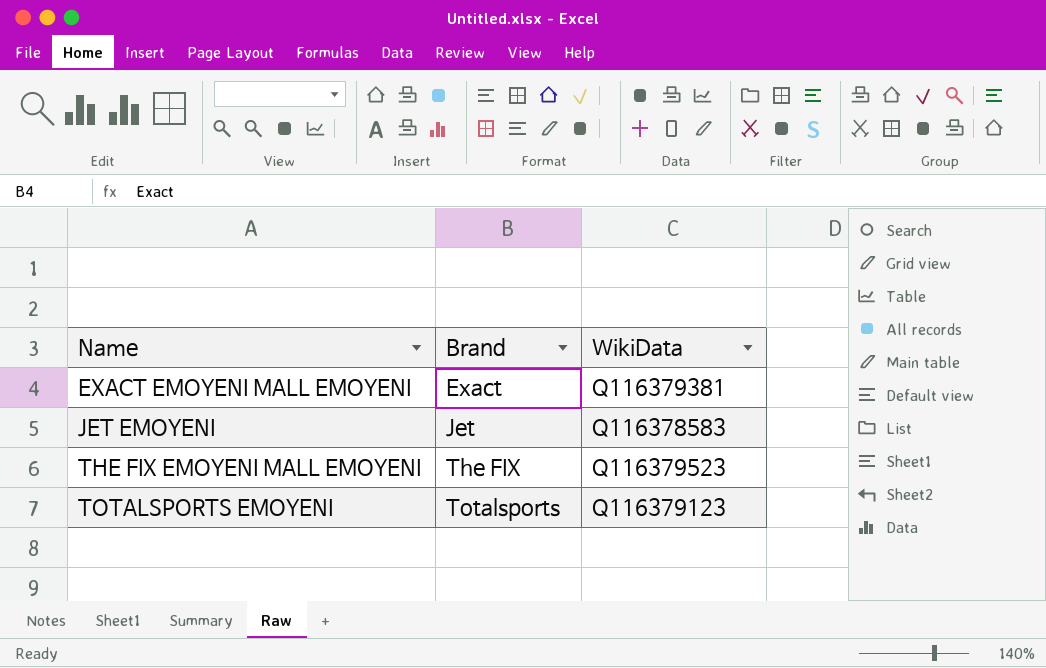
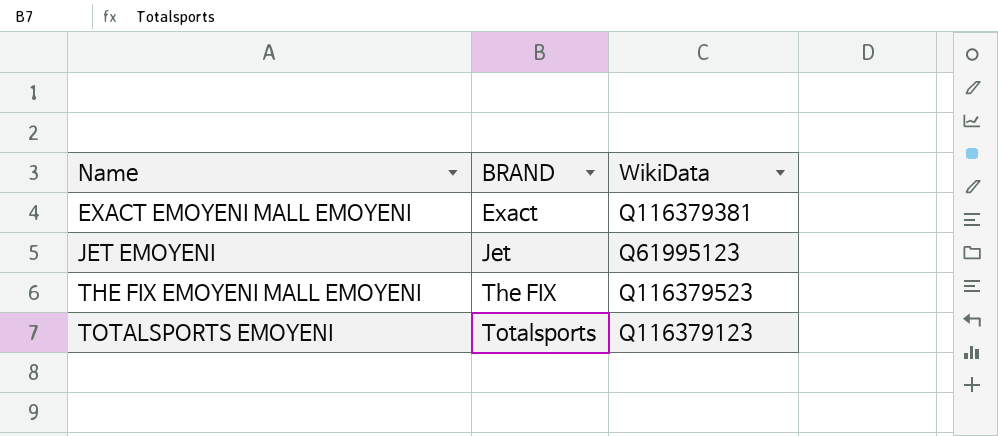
column name: Brand -> BRAND
JET EMOYENI | WikiData: Q116378583 -> Q61995123

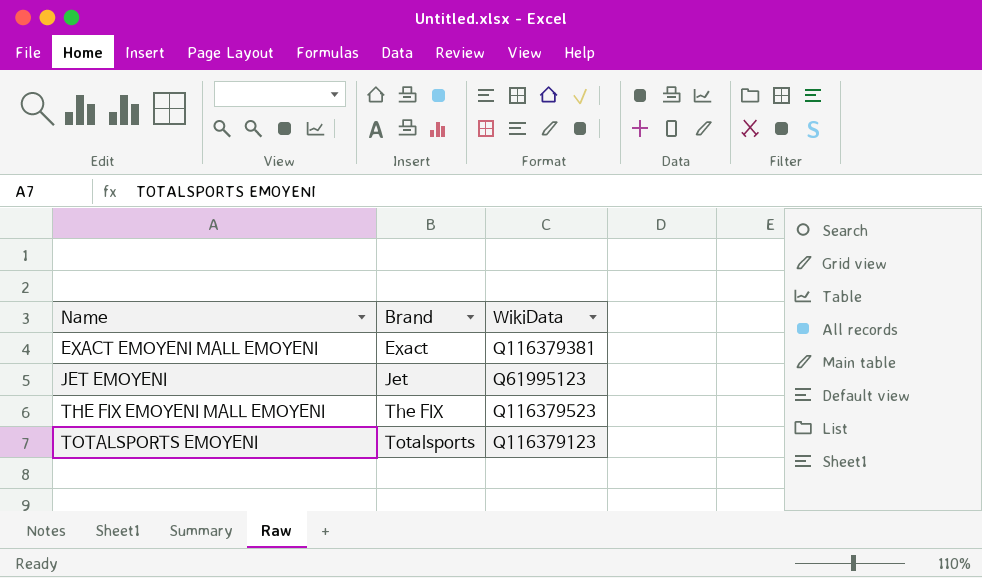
column name: BRAND -> Brand

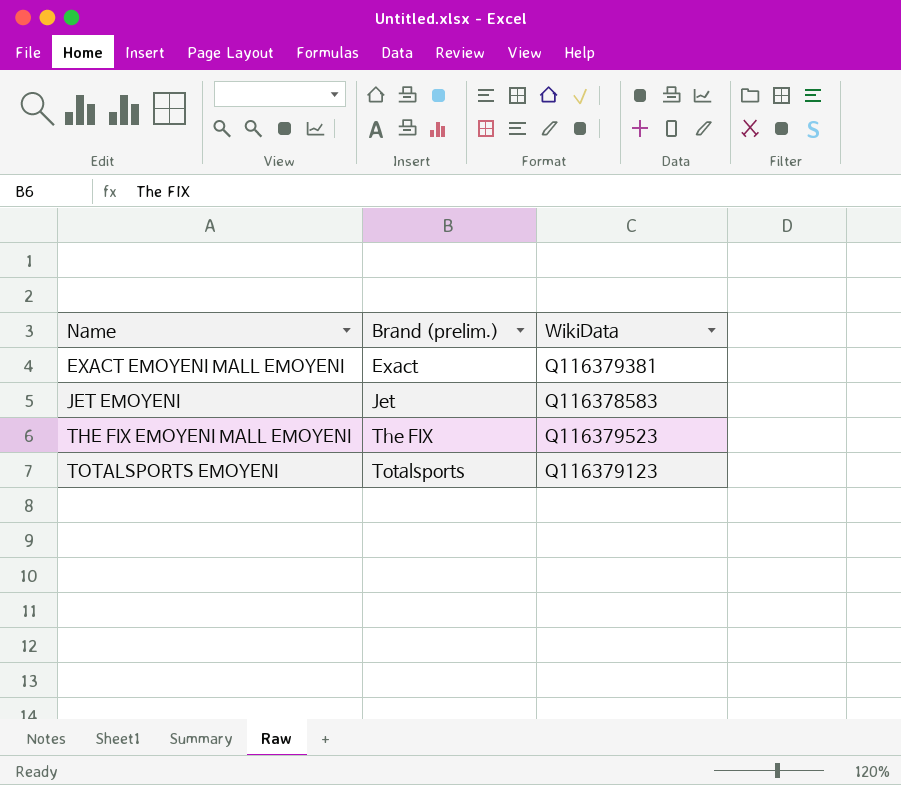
column name: Brand -> Brand (prelim.)
JET EMOYENI | WikiData: Q61995123 -> Q116378583

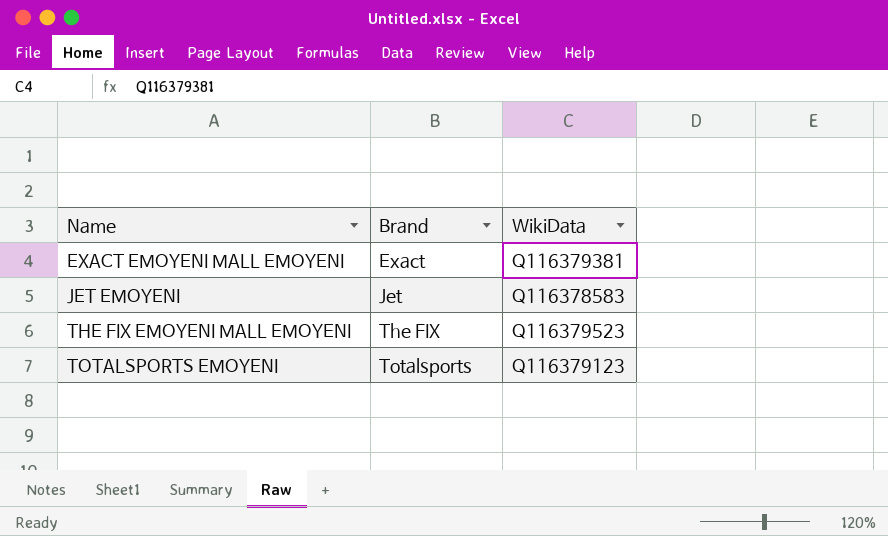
column name: Brand (prelim.) -> Brand

